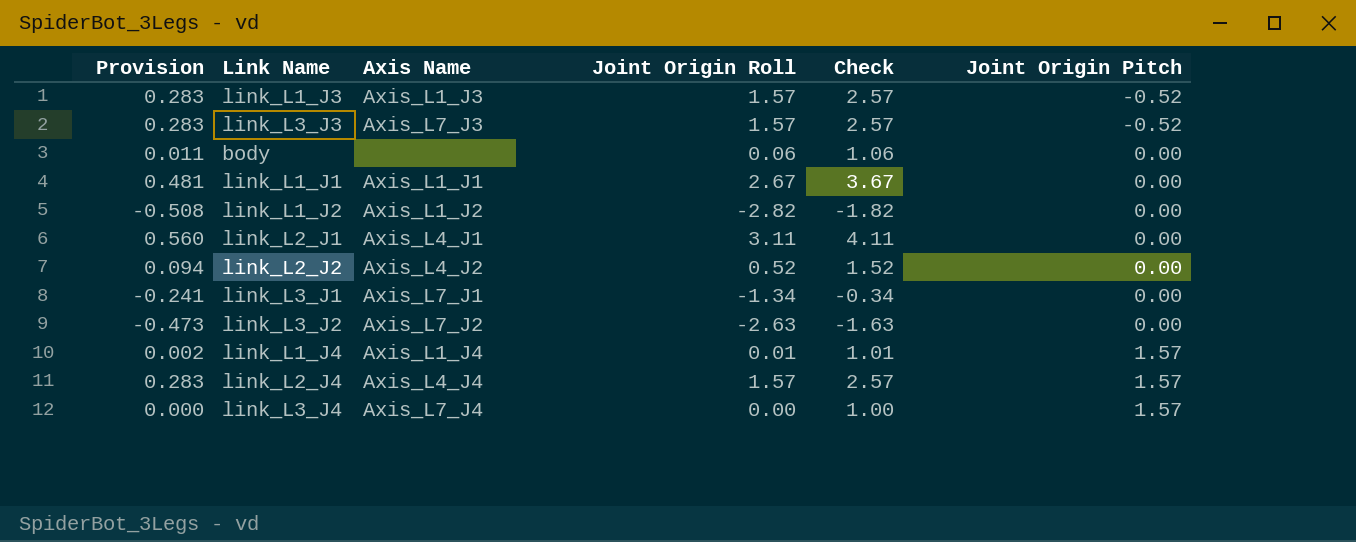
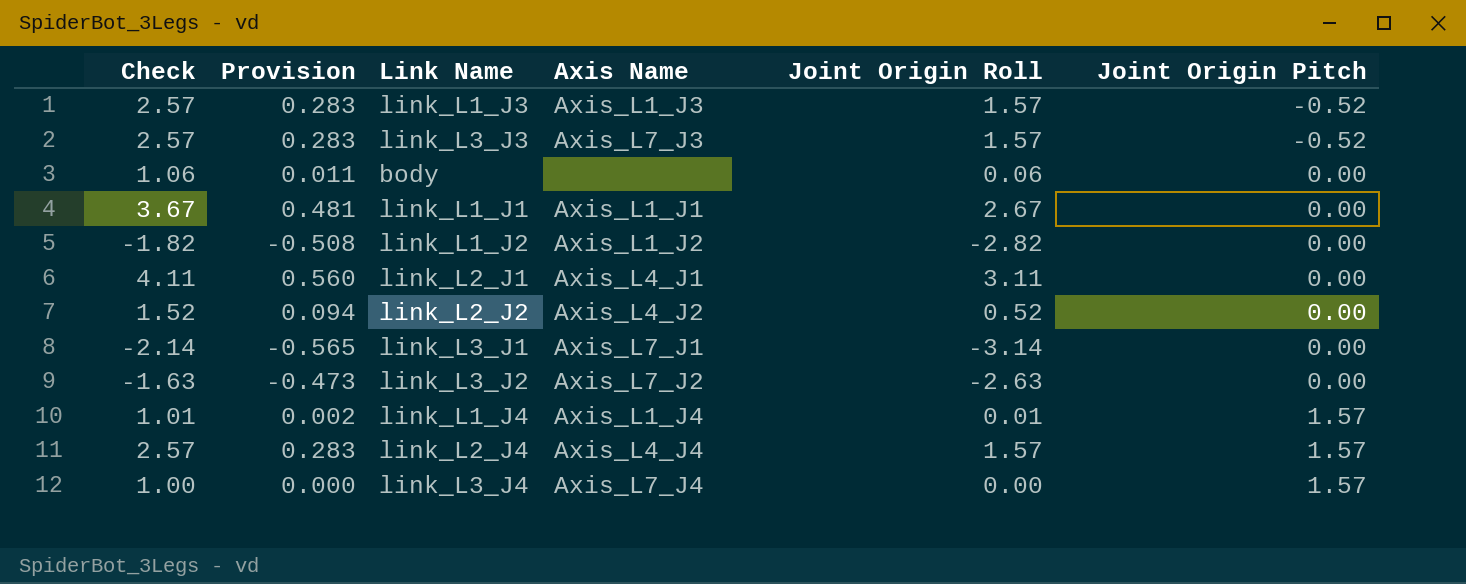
column Check | position: 5 -> 1
link_L3_J1 | Check: -0.34 -> -2.14
link_L3_J1 | Provision: -0.241 -> -0.565
link_L3_J1 | Joint Origin Roll: -1.34 -> -3.14

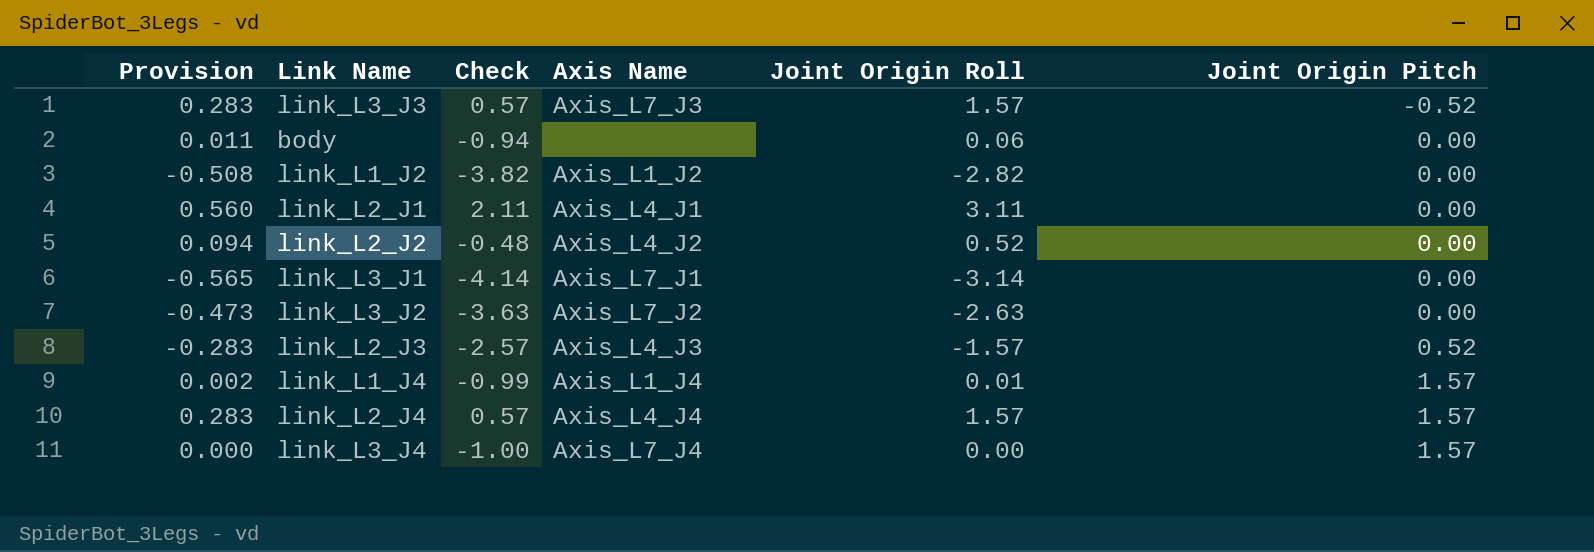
column Check | formula: [Joint Origin Roll] + 1 -> [Joint Origin Roll] - 1
column Check | position: 1 -> 3
row link_L1_J3: 2.57 | 0.283 | Axis_L1_J3 | 1.57 | -0.52 -> none
row link_L1_J1: 3.67 | 0.481 | Axis_L1_J1 | 2.67 | 0.00 -> none
row link_L2_J3: none -> -0.283 | -2.57 | Axis_L4_J3 | -1.57 | 0.52

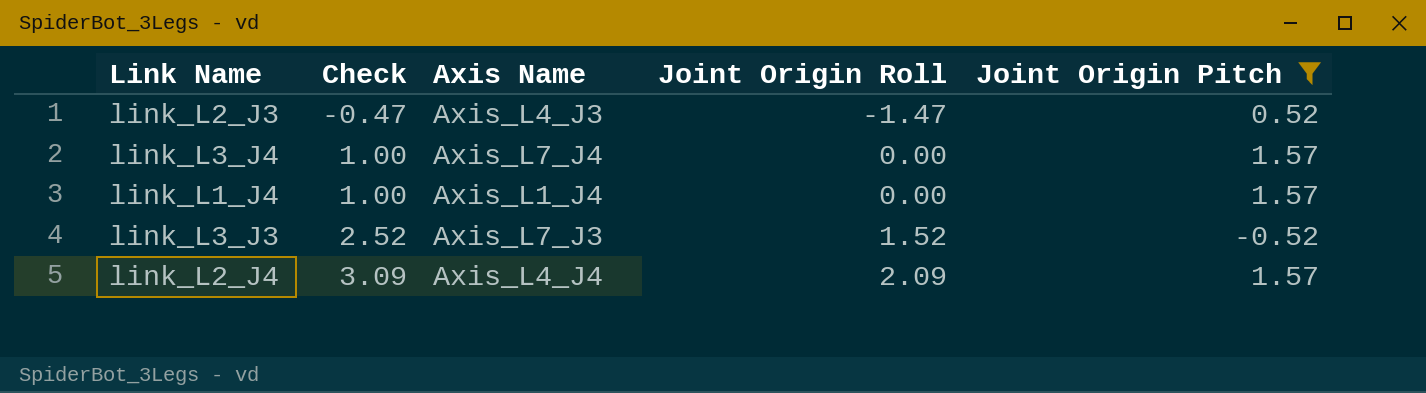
filter: none -> Joint Origin Pitch != 0.00
row order: Joint Origin Pitch ascending -> Check ascending
column Provision | formula: [Joint Origin Roll] * 0.18 -> none
column Check | formula: [Joint Origin Roll] - 1 -> [Joint Origin Roll] + 1
link_L2_J3 | Joint Origin Roll: -1.57 -> -1.47
link_L1_J4 | Joint Origin Roll: 0.01 -> 0.00
link_L3_J3 | Joint Origin Roll: 1.57 -> 1.52
link_L2_J4 | Joint Origin Roll: 1.57 -> 2.09

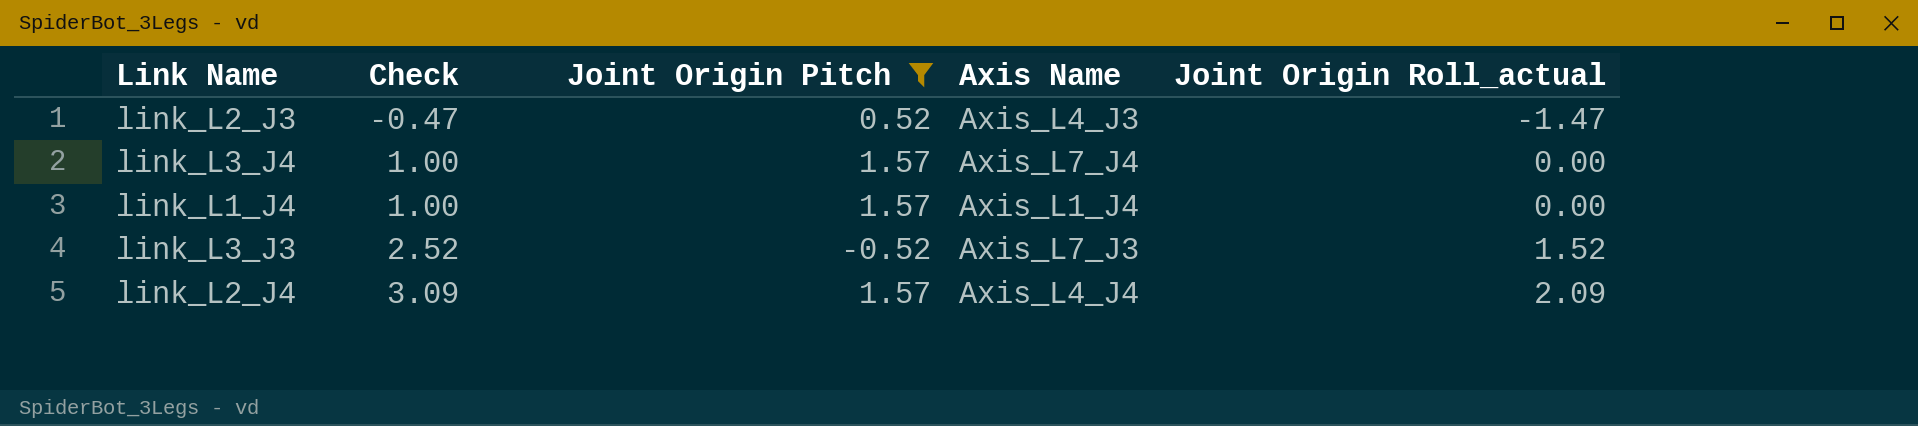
column Joint Origin Pitch | position: 5 -> 3
column name: Joint Origin Roll -> Joint Origin Roll_actual

